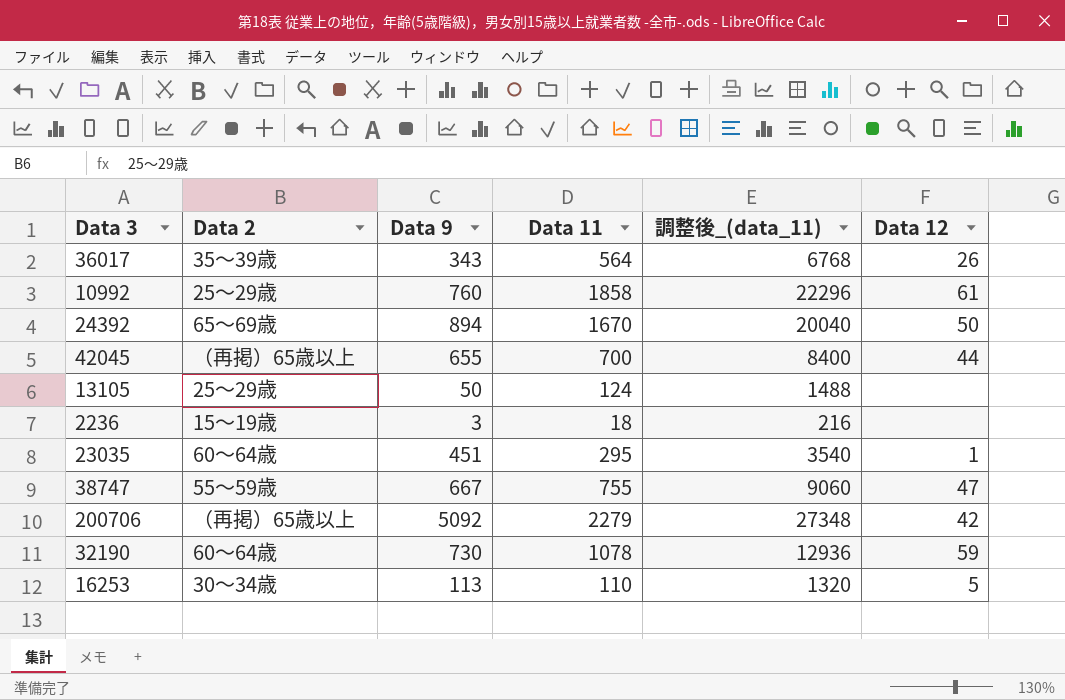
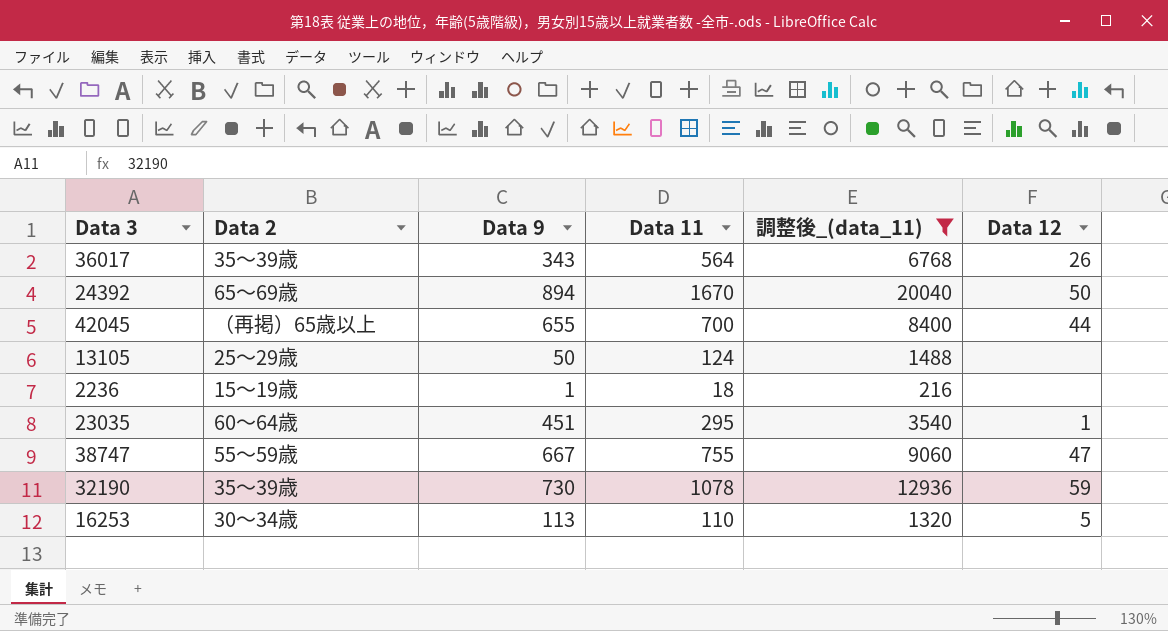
filter: none -> 調整後_(data_11) <= 20040
2236 | Data 9: 3 -> 1
32190 | Data 2: 60～64歳 -> 35～39歳

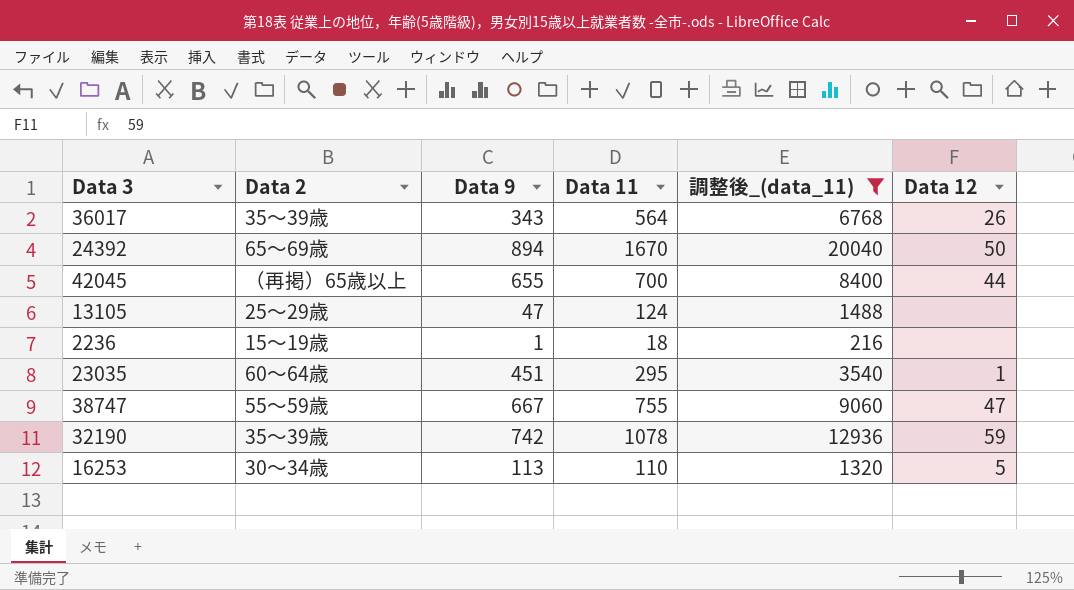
13105 | Data 9: 50 -> 47
32190 | Data 9: 730 -> 742

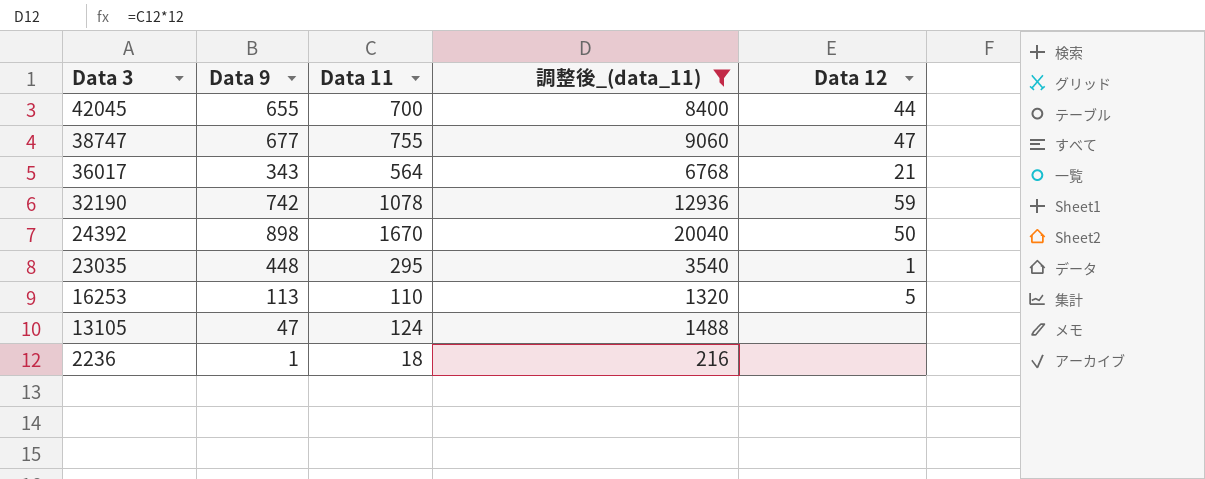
row order: none -> Data 3 descending
column Data 2 | position: 2 -> none
38747 | Data 9: 667 -> 677
36017 | Data 12: 26 -> 21
24392 | Data 9: 894 -> 898
23035 | Data 9: 451 -> 448

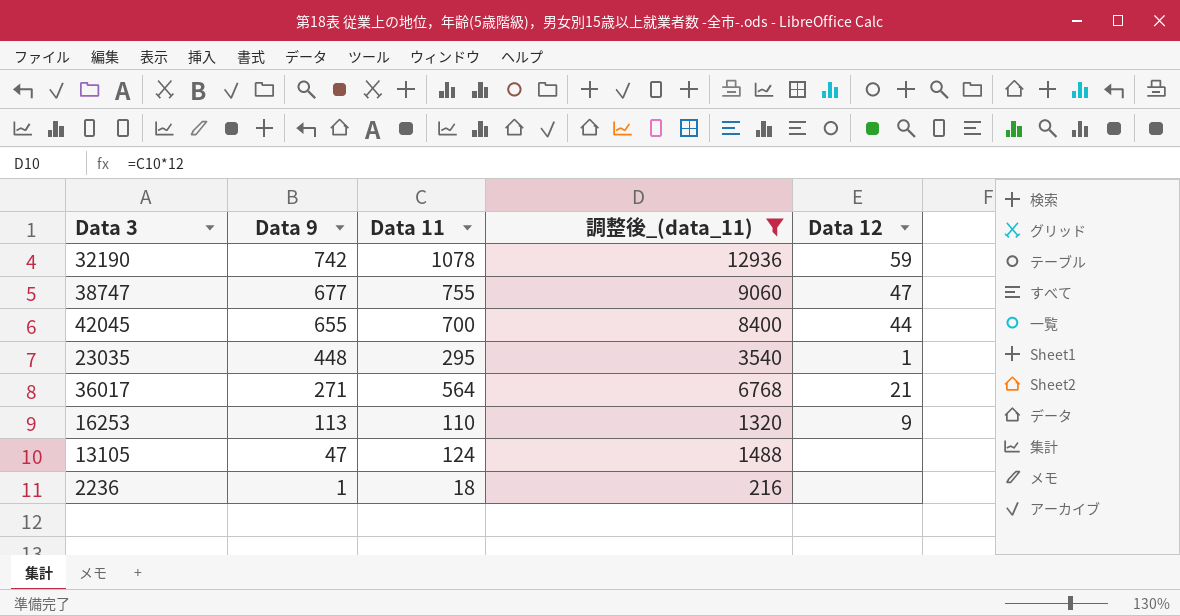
row order: Data 3 descending -> Data 9 descending
row 24392: 898 | 1670 | 20040 | 50 -> none
36017 | Data 9: 343 -> 271
16253 | Data 12: 5 -> 9

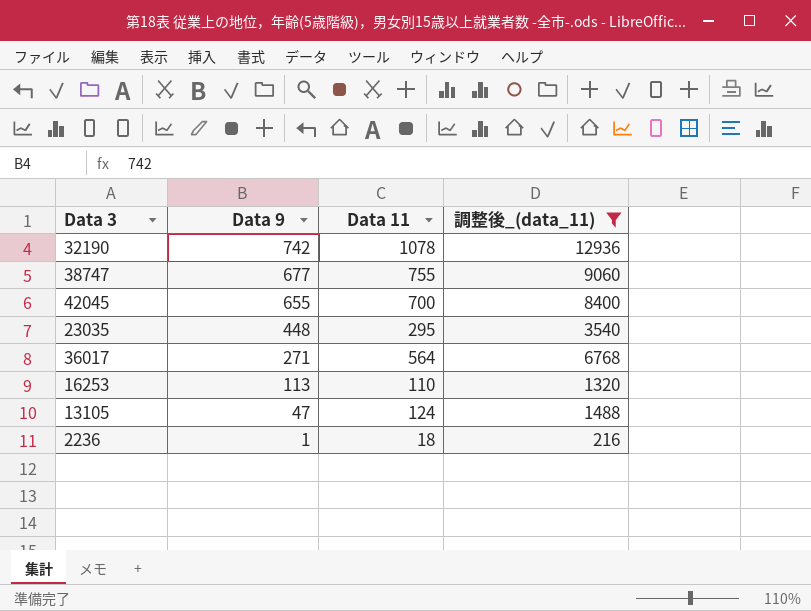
column Data 12 | position: 5 -> none

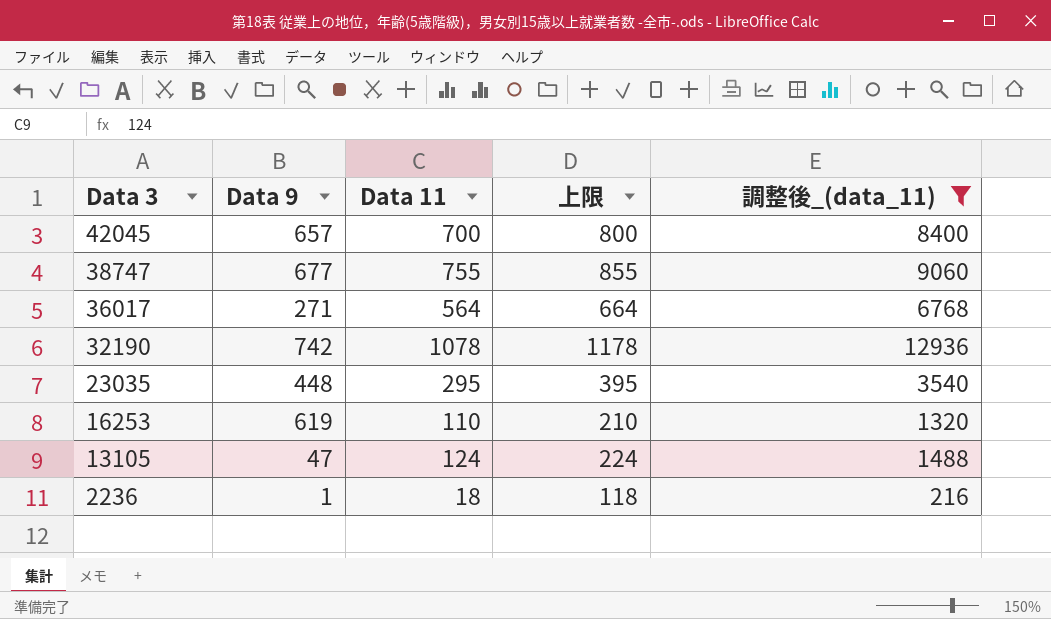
row order: Data 9 descending -> Data 3 descending
column 上限 | formula: none -> [Data 11] + 100
42045 | Data 9: 655 -> 657
16253 | Data 9: 113 -> 619

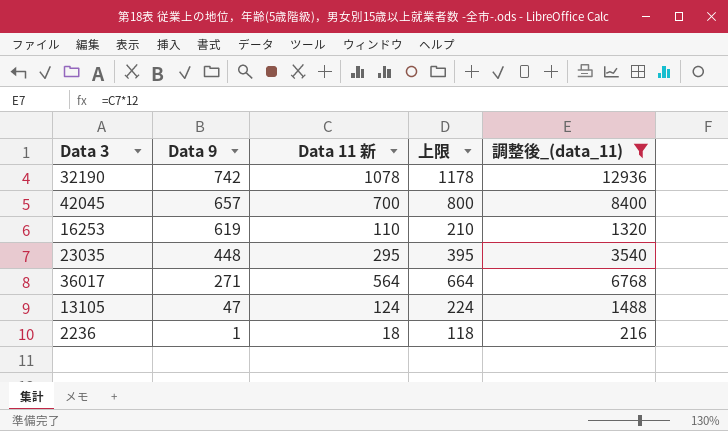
row order: Data 3 descending -> Data 9 descending
column name: Data 11 -> Data 11 新
row 38747: 677 | 755 | 855 | 9060 -> none

